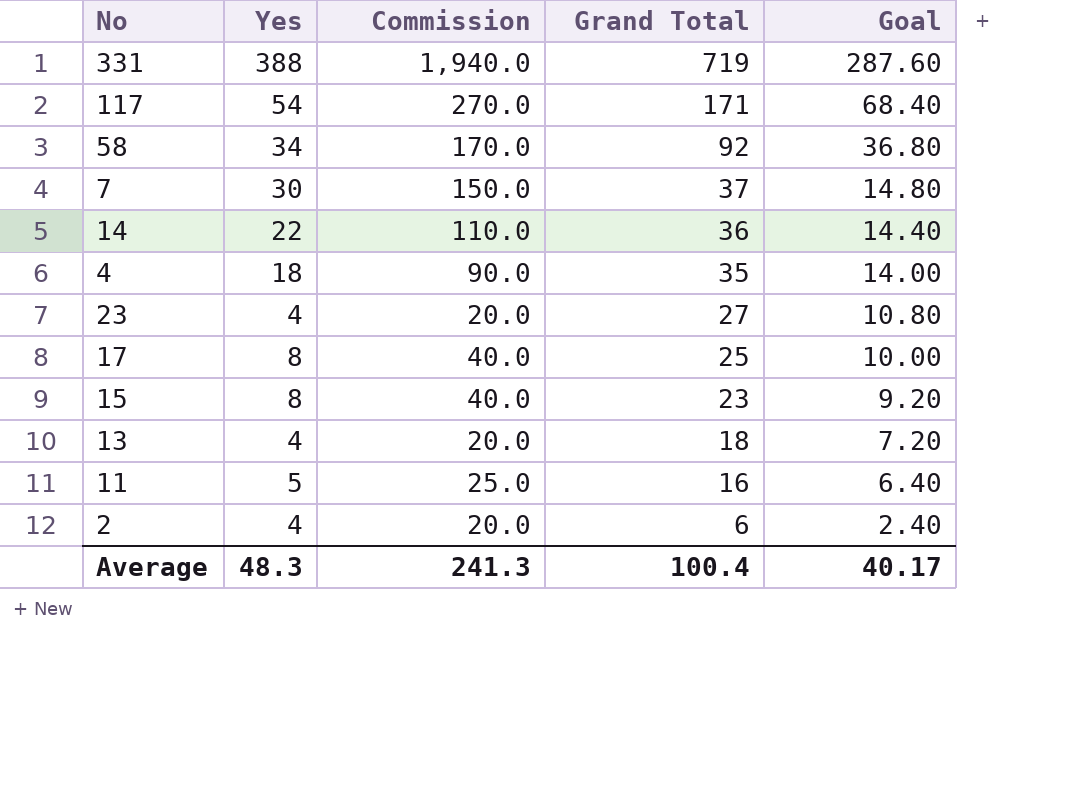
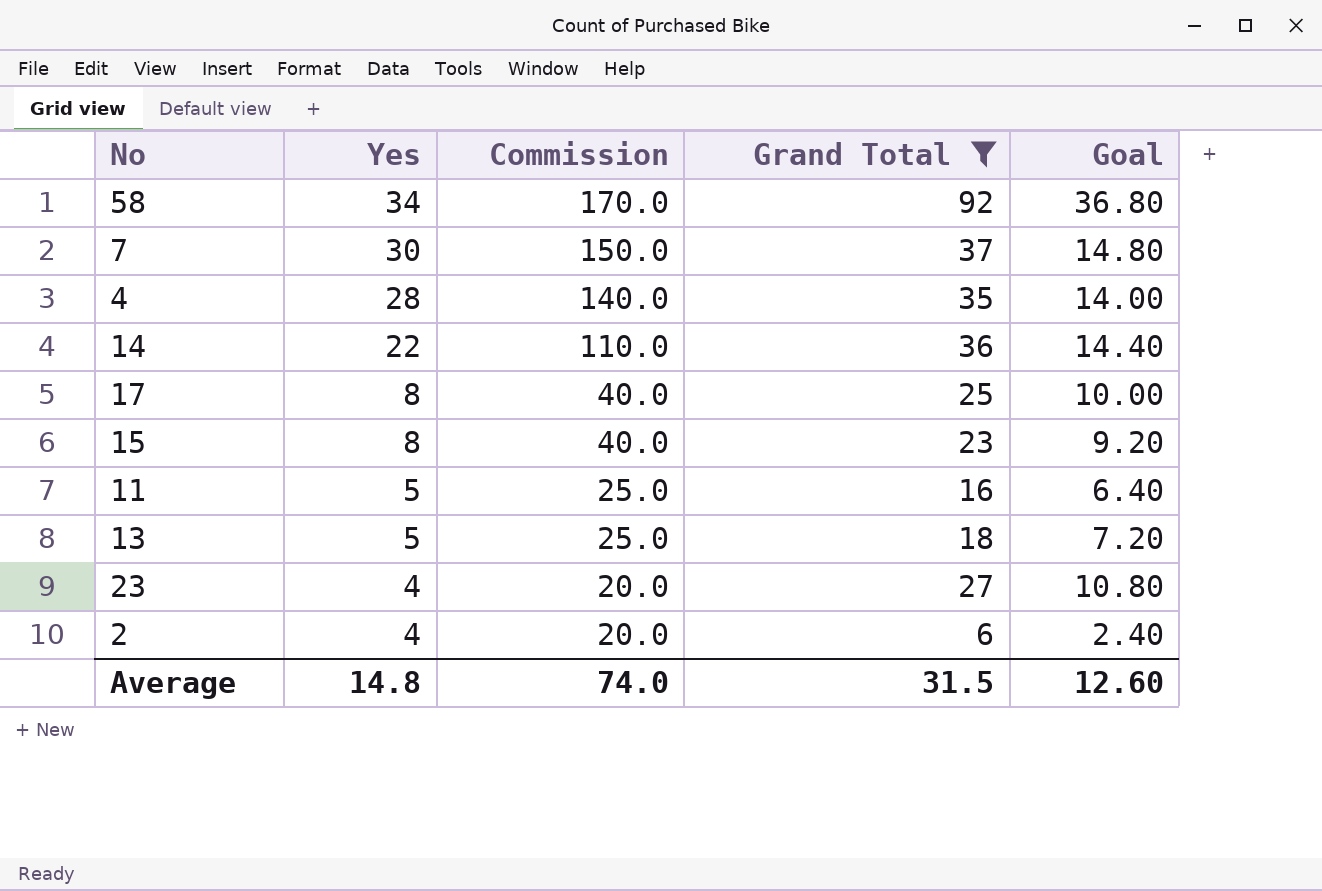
filter: none -> Grand Total <= 92
row order: Grand Total descending -> Yes descending
4 | Yes: 18 -> 28
4 | Commission: 90.0 -> 140.0
13 | Yes: 4 -> 5
13 | Commission: 20.0 -> 25.0
Average | Yes: 48.3 -> 14.8
Average | Commission: 241.3 -> 74.0
Average | Grand Total: 100.4 -> 31.5
Average | Goal: 40.17 -> 12.60

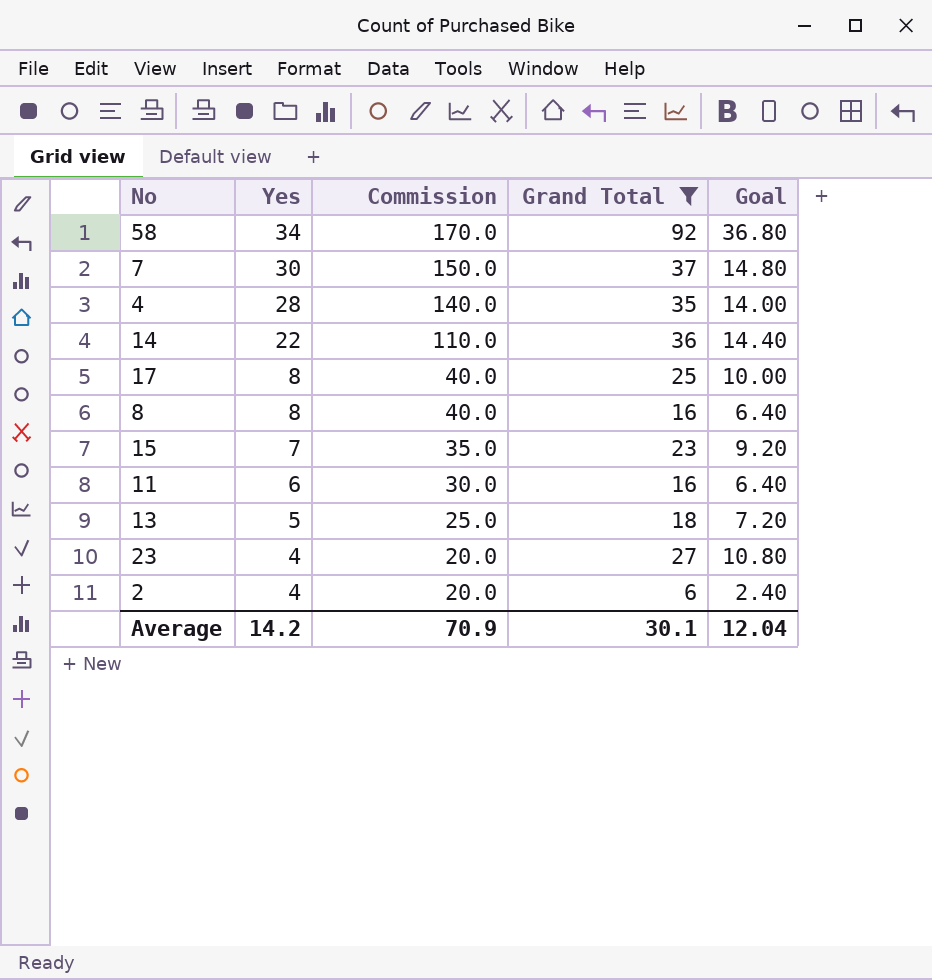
row 8: none -> 8 | 40.0 | 16 | 6.40
15 | Yes: 8 -> 7
15 | Commission: 40.0 -> 35.0
11 | Yes: 5 -> 6
11 | Commission: 25.0 -> 30.0
Average | Yes: 14.8 -> 14.2
Average | Commission: 74.0 -> 70.9
Average | Grand Total: 31.5 -> 30.1
Average | Goal: 12.60 -> 12.04

